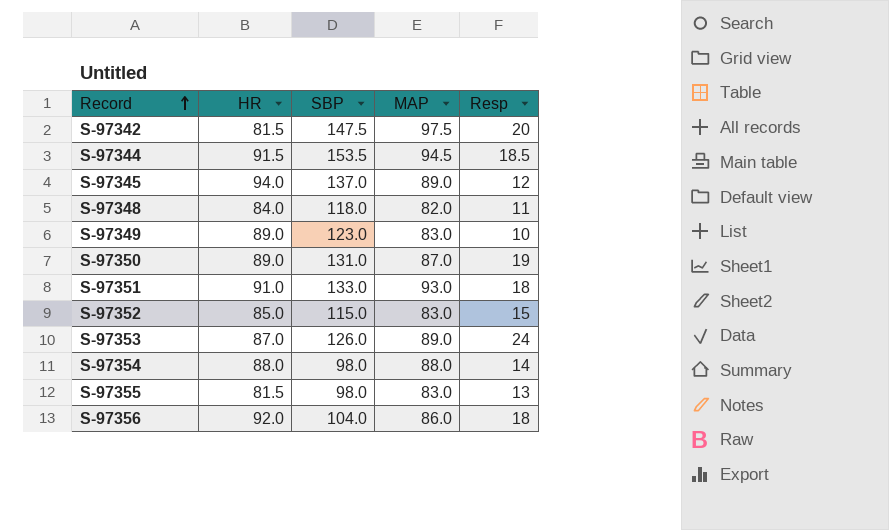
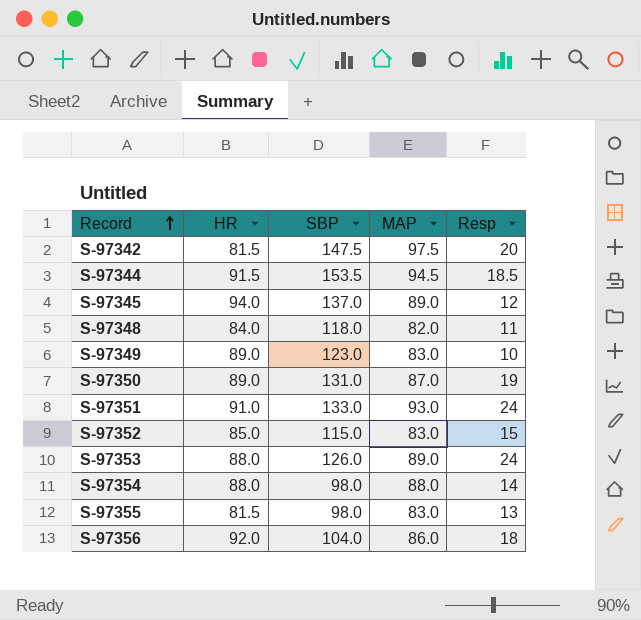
S-97351 | Resp: 18 -> 24
S-97353 | HR: 87.0 -> 88.0

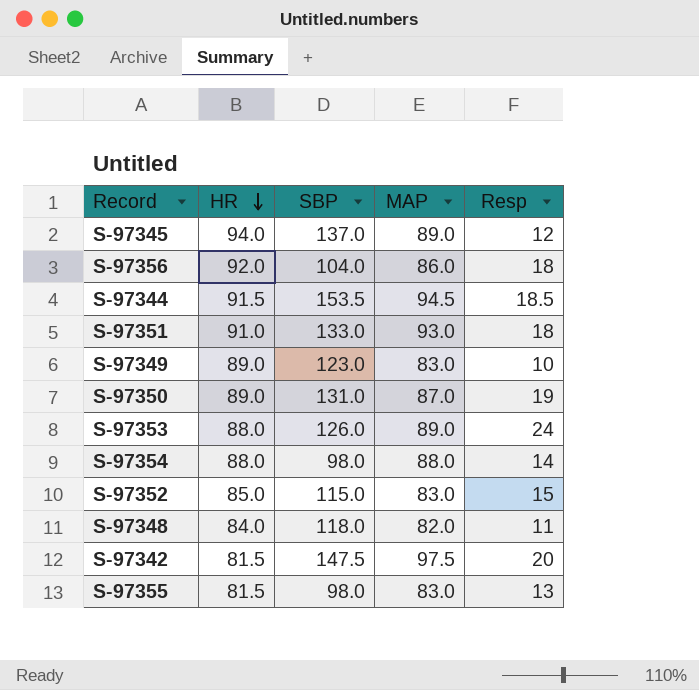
row order: Record ascending -> HR descending
S-97351 | Resp: 24 -> 18

